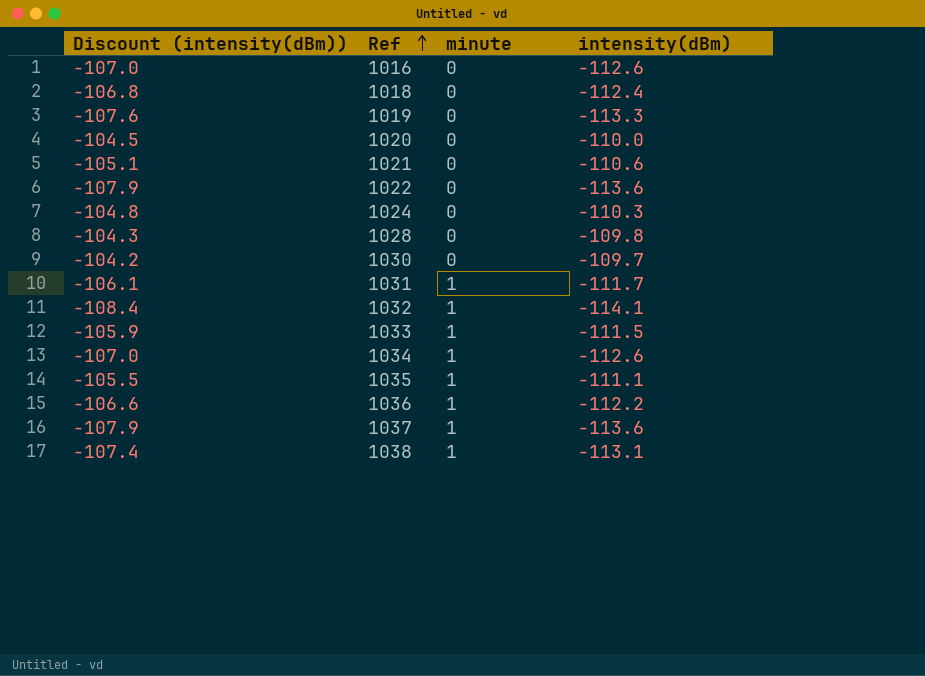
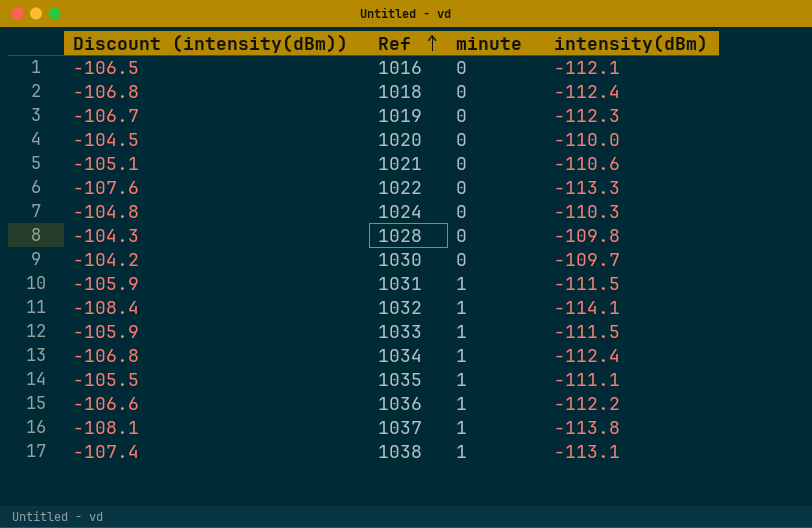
1016 | Discount (intensity(dBm)): -107.0 -> -106.5
1016 | intensity(dBm): -112.6 -> -112.1
1019 | Discount (intensity(dBm)): -107.6 -> -106.7
1019 | intensity(dBm): -113.3 -> -112.3
1022 | Discount (intensity(dBm)): -107.9 -> -107.6
1022 | intensity(dBm): -113.6 -> -113.3
1031 | Discount (intensity(dBm)): -106.1 -> -105.9
1031 | intensity(dBm): -111.7 -> -111.5
1034 | Discount (intensity(dBm)): -107.0 -> -106.8
1034 | intensity(dBm): -112.6 -> -112.4
1037 | Discount (intensity(dBm)): -107.9 -> -108.1
1037 | intensity(dBm): -113.6 -> -113.8

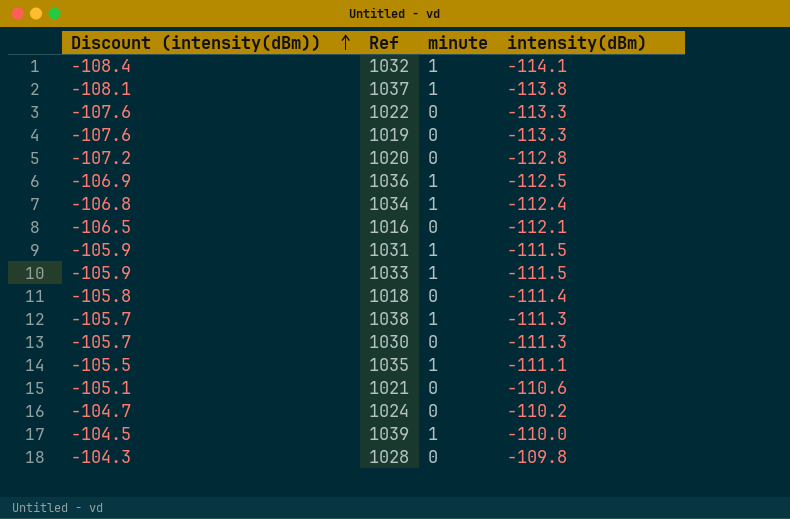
row order: Ref ascending -> Discount (intensity(dBm)) ascending
1019 | Discount (intensity(dBm)): -106.7 -> -107.6
1019 | intensity(dBm): -112.3 -> -113.3
1020 | Discount (intensity(dBm)): -104.5 -> -107.2
1020 | intensity(dBm): -110.0 -> -112.8
1036 | Discount (intensity(dBm)): -106.6 -> -106.9
1036 | intensity(dBm): -112.2 -> -112.5
1018 | Discount (intensity(dBm)): -106.8 -> -105.8
1018 | intensity(dBm): -112.4 -> -111.4
1038 | Discount (intensity(dBm)): -107.4 -> -105.7
1038 | intensity(dBm): -113.1 -> -111.3
1030 | Discount (intensity(dBm)): -104.2 -> -105.7
1030 | intensity(dBm): -109.7 -> -111.3
1024 | Discount (intensity(dBm)): -104.8 -> -104.7
1024 | intensity(dBm): -110.3 -> -110.2
row 1039: none -> -104.5 | 1 | -110.0

